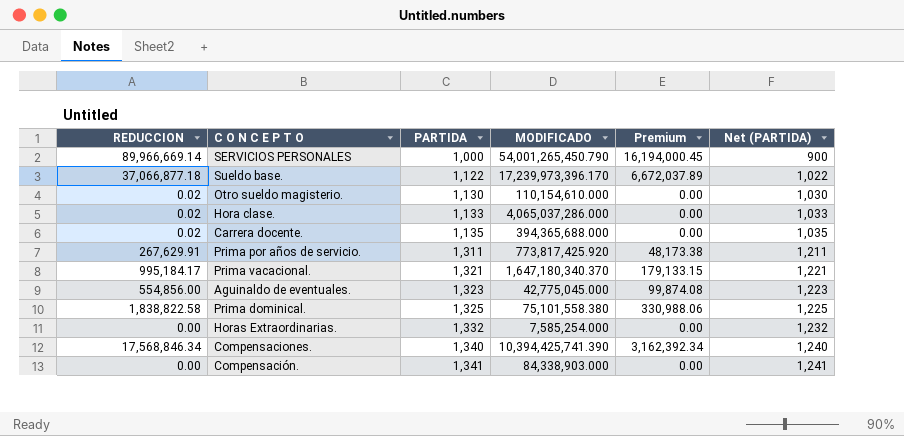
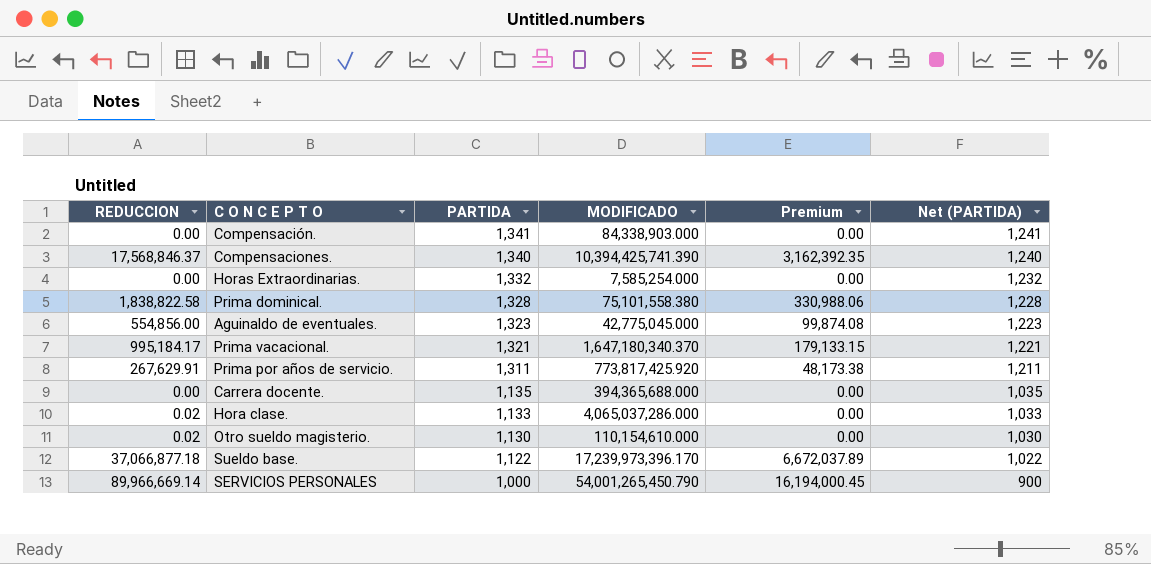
row order: PARTIDA ascending -> PARTIDA descending
Compensaciones. | REDUCCION: 17,568,846.34 -> 17,568,846.37
Compensaciones. | Premium: 3,162,392.34 -> 3,162,392.35
Prima dominical. | PARTIDA: 1,325 -> 1,328
Prima dominical. | Net (PARTIDA): 1,225 -> 1,228
Carrera docente. | REDUCCION: 0.02 -> 0.00

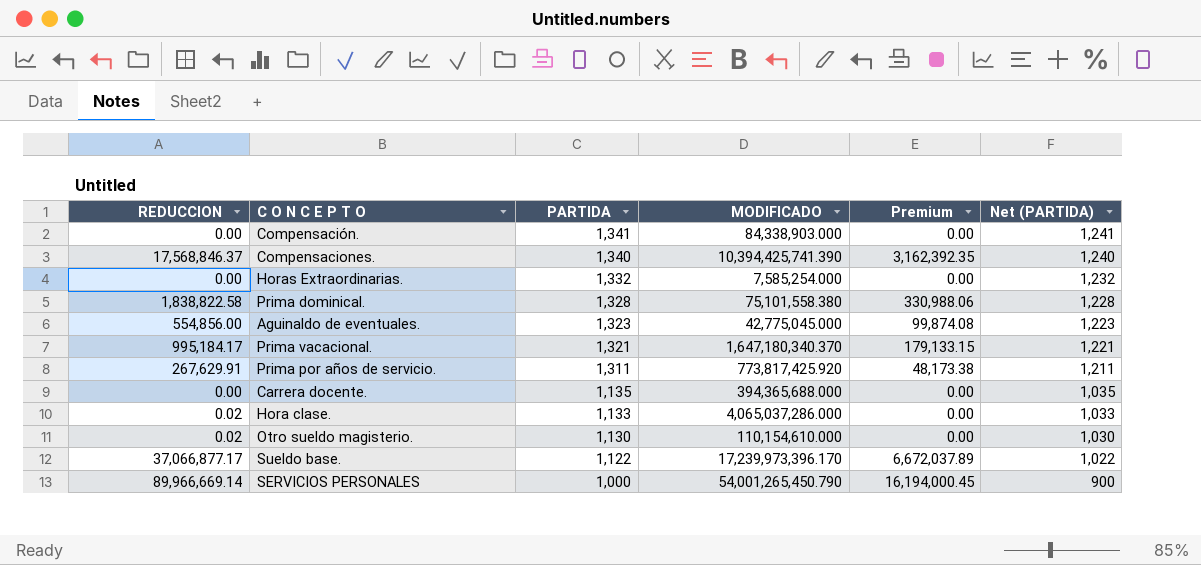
Sueldo base. | REDUCCION: 37,066,877.18 -> 37,066,877.17

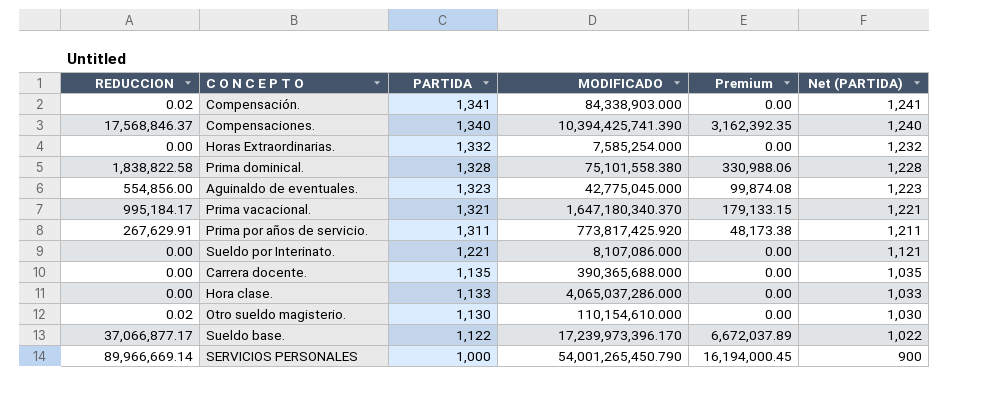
Compensación. | REDUCCION: 0.00 -> 0.02
row Sueldo por Interinato.: none -> 0.00 | 1,221 | 8,107,086.000 | 0.00 | 1,121
Carrera docente. | MODIFICADO: 394,365,688.000 -> 390,365,688.000
Hora clase. | REDUCCION: 0.02 -> 0.00

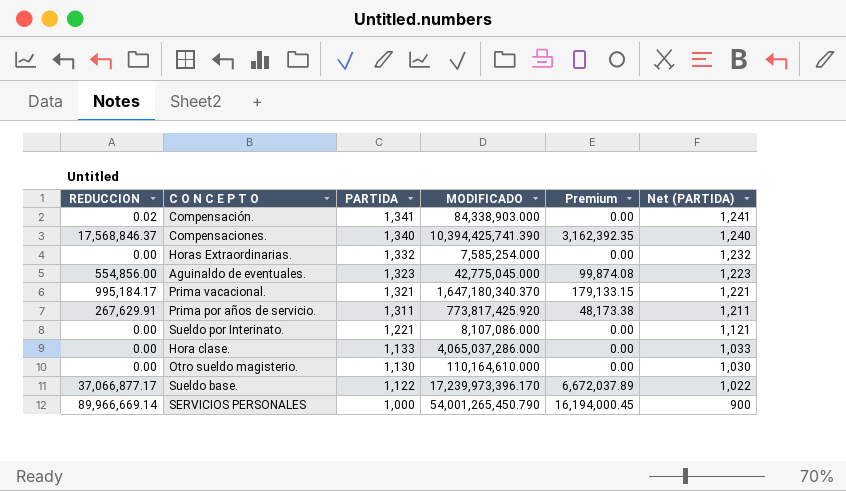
row Prima dominical.: 1,838,822.58 | 1,328 | 75,101,558.380 | 330,988.06 | 1,228 -> none
row Carrera docente.: 0.00 | 1,135 | 390,365,688.000 | 0.00 | 1,035 -> none
Otro sueldo magisterio. | REDUCCION: 0.02 -> 0.00
Otro sueldo magisterio. | MODIFICADO: 110,154,610.000 -> 110,164,610.000

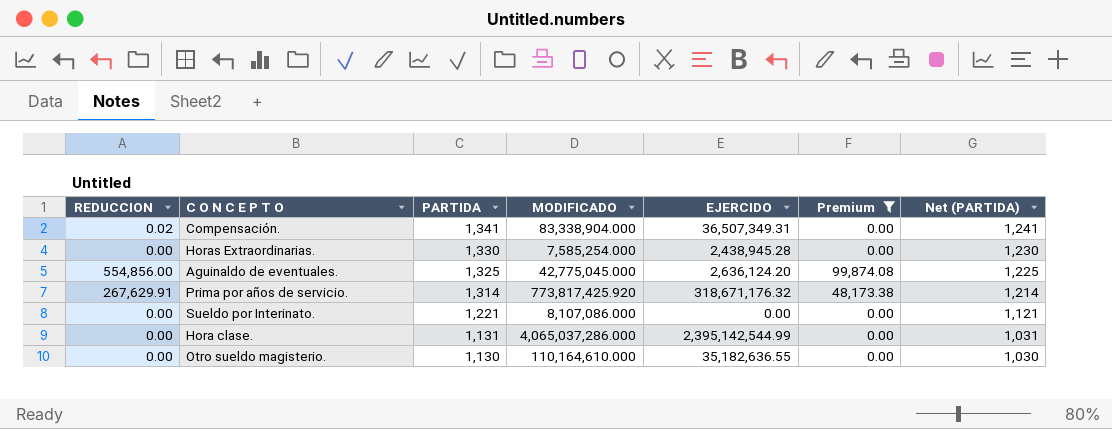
filter: none -> Premium <= 99,874.08
column EJERCIDO | position: none -> 5
Compensación. | MODIFICADO: 84,338,903.000 -> 83,338,904.000
Horas Extraordinarias. | PARTIDA: 1,332 -> 1,330
Horas Extraordinarias. | Net (PARTIDA): 1,232 -> 1,230
Aguinaldo de eventuales. | PARTIDA: 1,323 -> 1,325
Aguinaldo de eventuales. | Net (PARTIDA): 1,223 -> 1,225
Prima por años de servicio. | PARTIDA: 1,311 -> 1,314
Prima por años de servicio. | Net (PARTIDA): 1,211 -> 1,214
Hora clase. | PARTIDA: 1,133 -> 1,131
Hora clase. | Net (PARTIDA): 1,033 -> 1,031

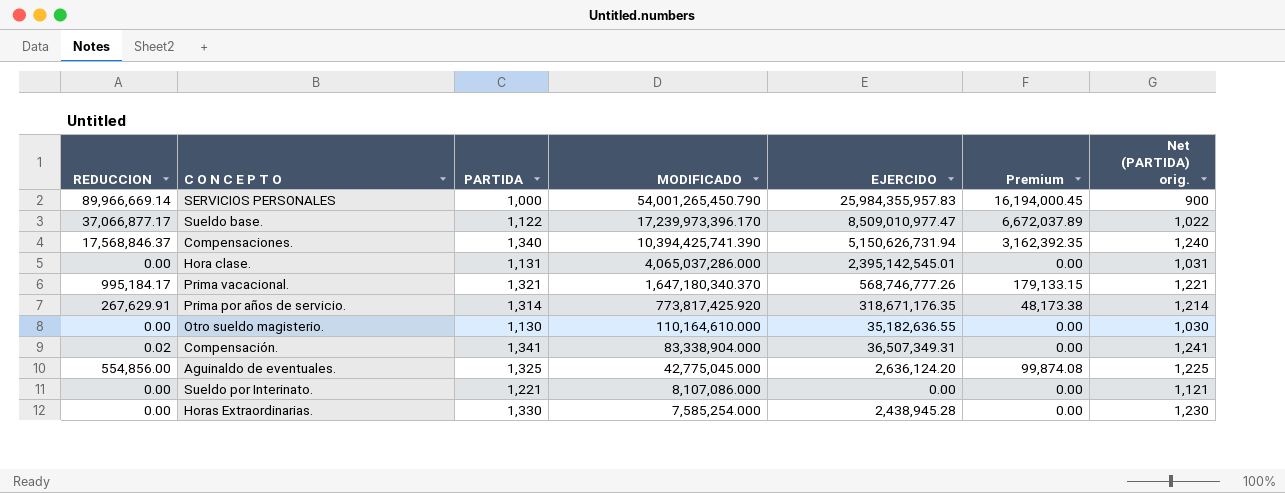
filter: Premium <= 99,874.08 -> none
row order: PARTIDA descending -> MODIFICADO descending
column name: Net (PARTIDA) -> Net (PARTIDA) orig.
Hora clase. | EJERCIDO: 2,395,142,544.99 -> 2,395,142,545.01
Prima por años de servicio. | EJERCIDO: 318,671,176.32 -> 318,671,176.35

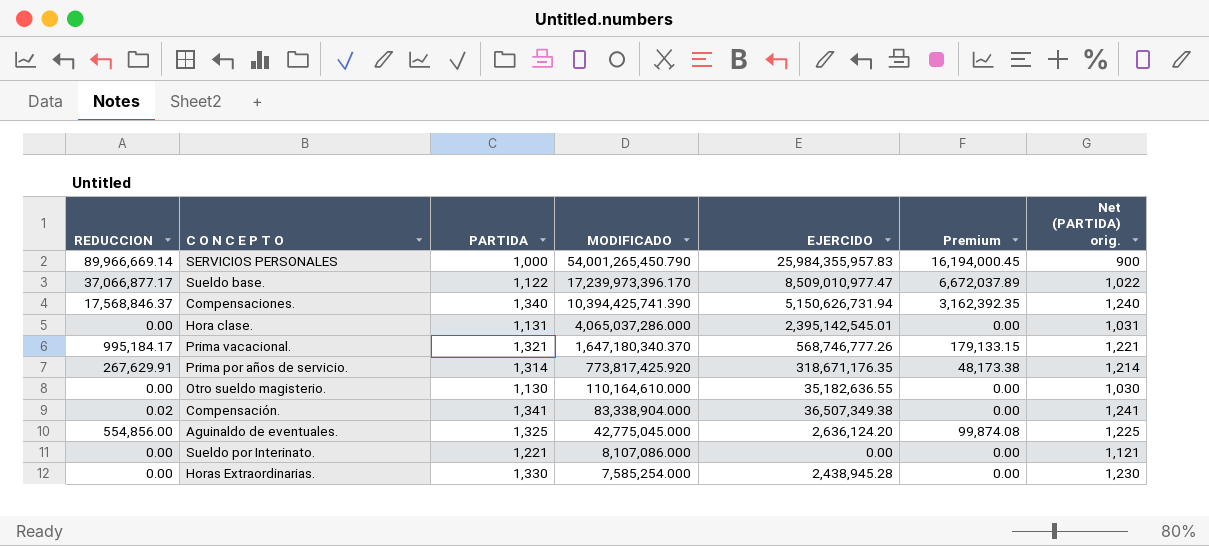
Compensación. | EJERCIDO: 36,507,349.31 -> 36,507,349.38

